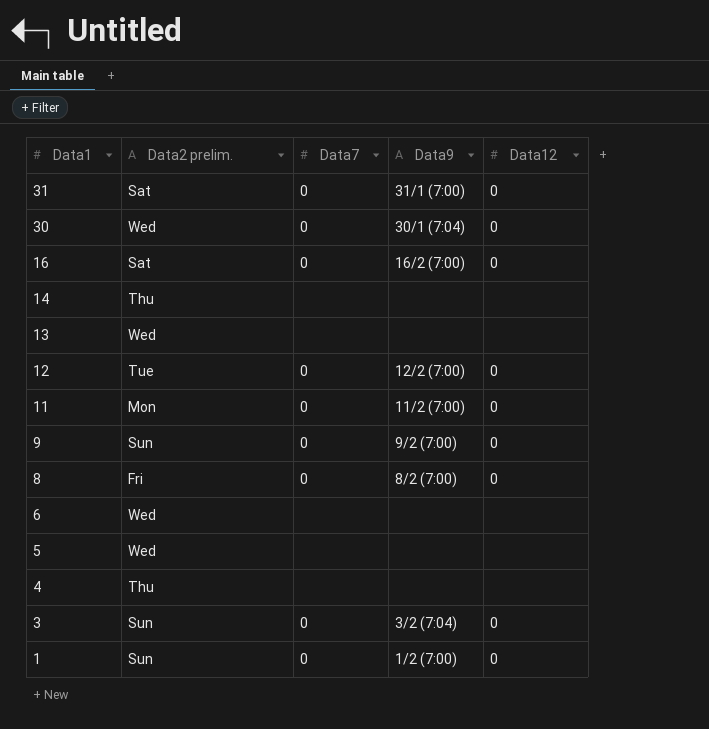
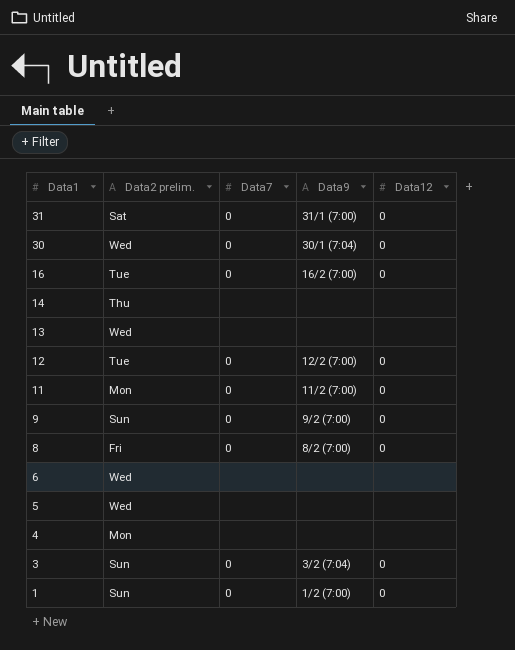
16 | Data2 prelim.: Sat -> Tue
4 | Data2 prelim.: Thu -> Mon

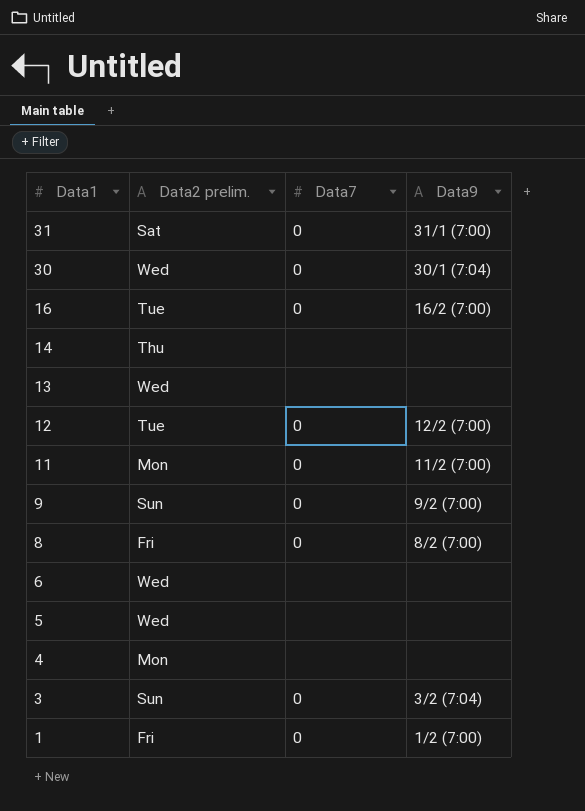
column Data12 | position: 5 -> none
1 | Data2 prelim.: Sun -> Fri

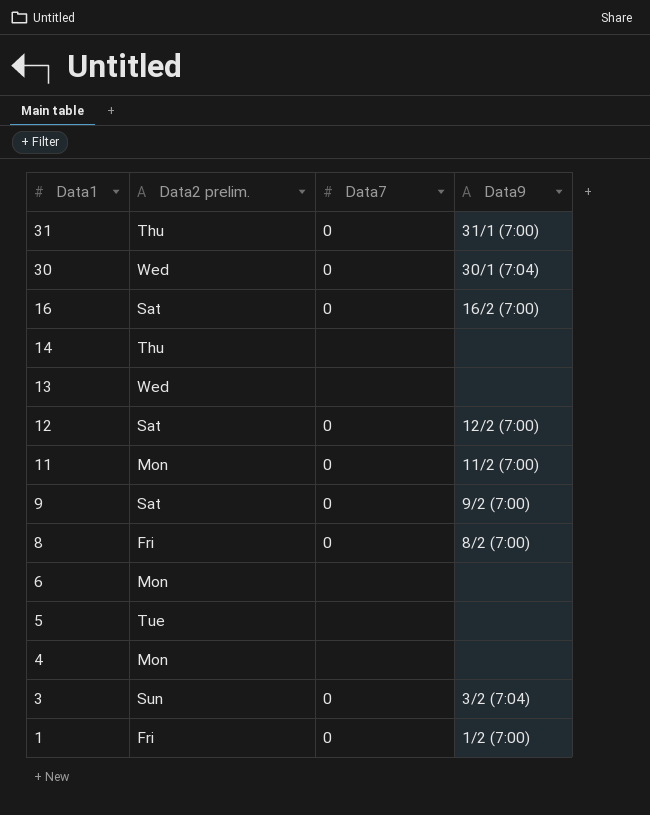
31 | Data2 prelim.: Sat -> Thu
16 | Data2 prelim.: Tue -> Sat
12 | Data2 prelim.: Tue -> Sat
9 | Data2 prelim.: Sun -> Sat
6 | Data2 prelim.: Wed -> Mon
5 | Data2 prelim.: Wed -> Tue

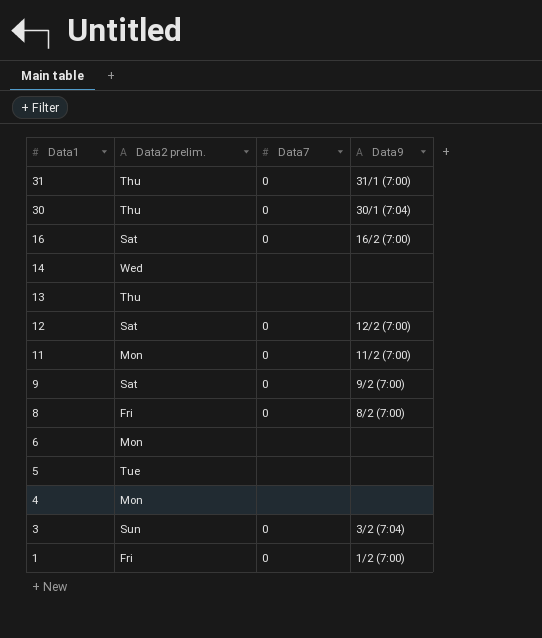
30 | Data2 prelim.: Wed -> Thu
14 | Data2 prelim.: Thu -> Wed
13 | Data2 prelim.: Wed -> Thu

